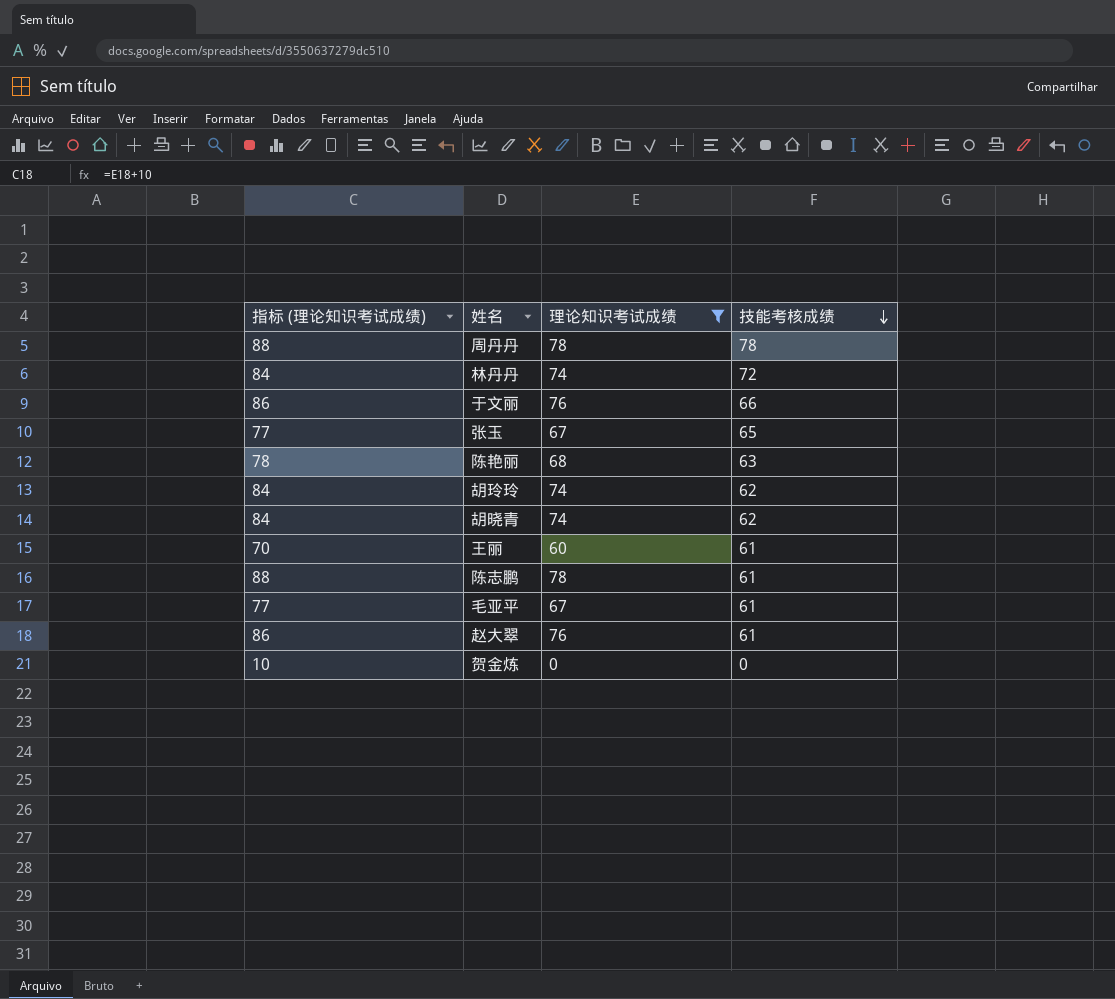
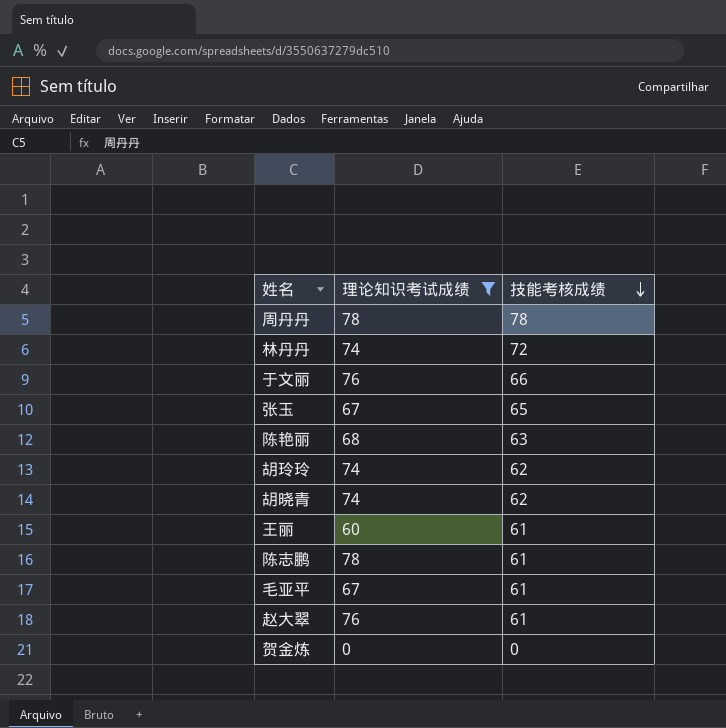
column 指标 (理论知识考试成绩) | formula: [理论知识考试成绩] + 10 -> none

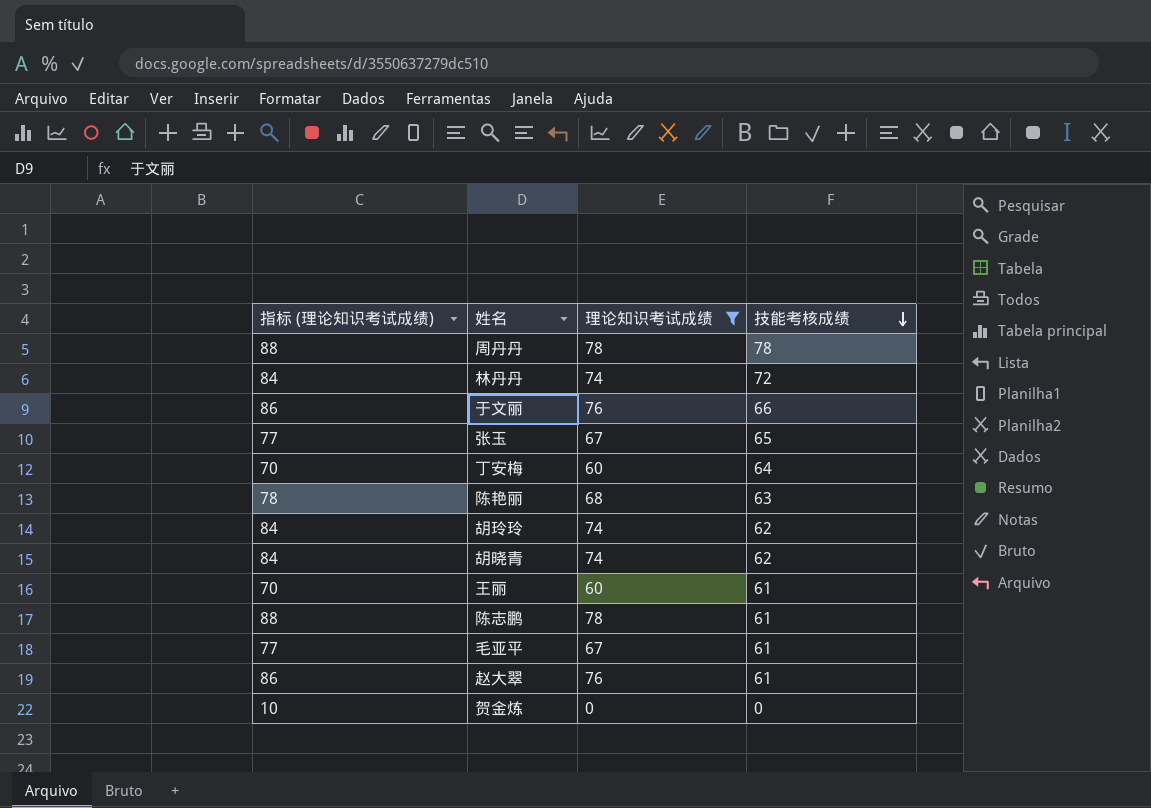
column 指标 (理论知识考试成绩) | formula: none -> [理论知识考试成绩] + 10
row 丁安梅: none -> 70 | 60 | 64

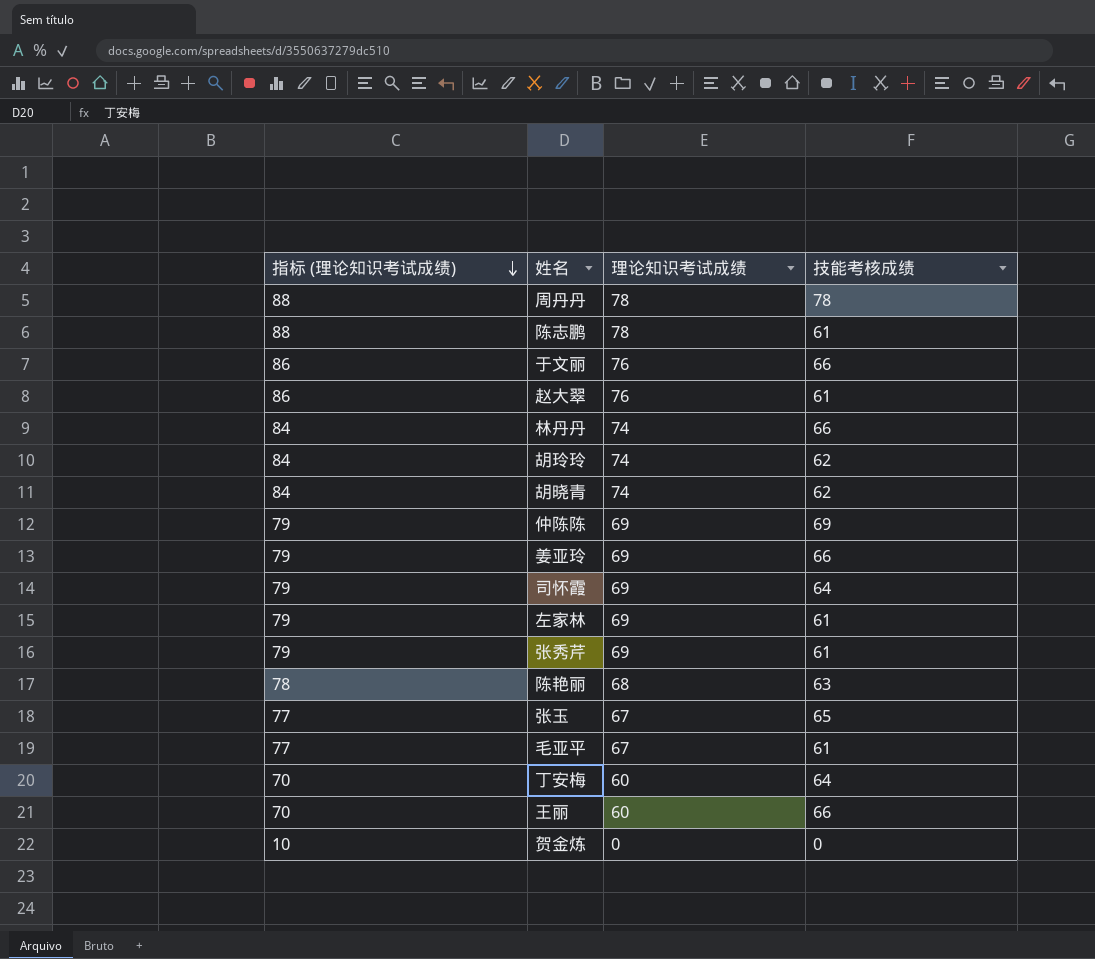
filter: 理论知识考试成绩 != 69 -> none
row order: 技能考核成绩 descending -> 指标 (理论知识考试成绩) descending
林丹丹 | 技能考核成绩: 72 -> 66
王丽 | 技能考核成绩: 61 -> 66

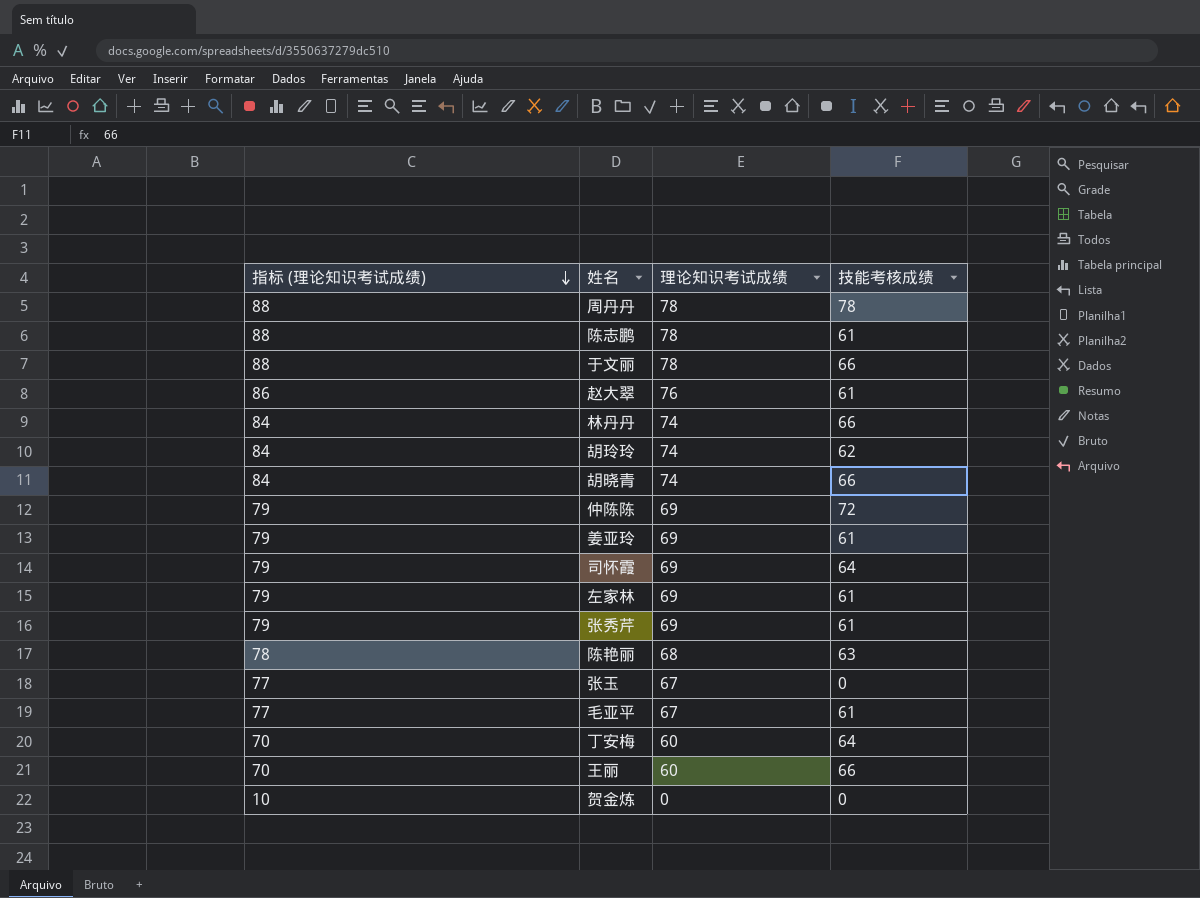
于文丽 | 指标 (理论知识考试成绩): 86 -> 88
于文丽 | 理论知识考试成绩: 76 -> 78
胡晓青 | 技能考核成绩: 62 -> 66
仲陈陈 | 技能考核成绩: 69 -> 72
姜亚玲 | 技能考核成绩: 66 -> 61
张玉 | 技能考核成绩: 65 -> 0

